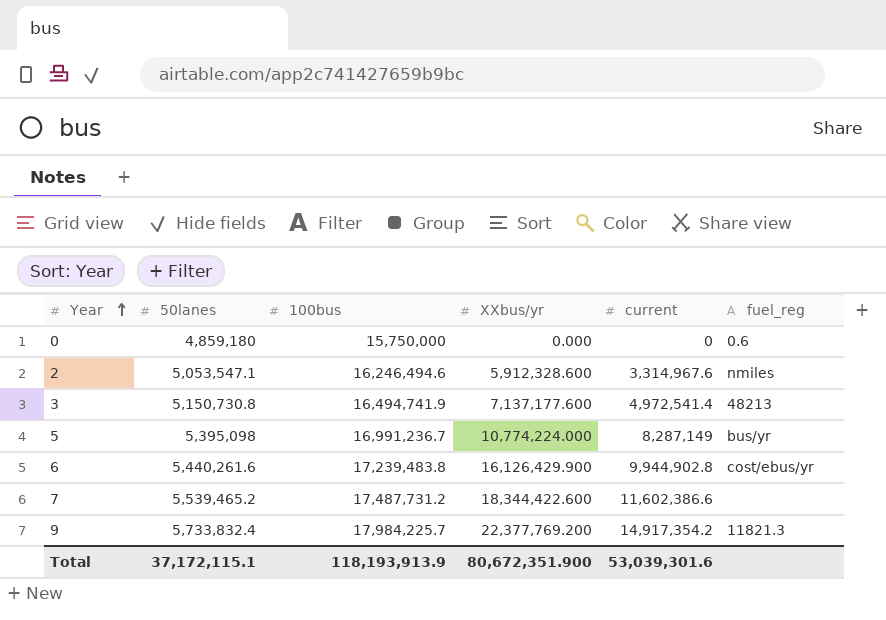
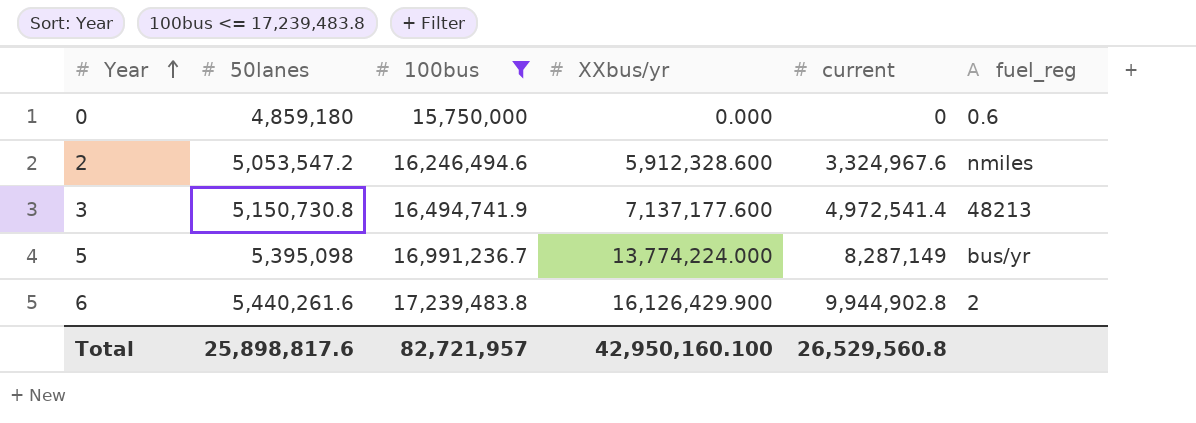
filter: none -> 100bus <= 17,239,483.8
2 | 50lanes: 5,053,547.1 -> 5,053,547.2
2 | current: 3,314,967.6 -> 3,324,967.6
5 | XXbus/yr: 10,774,224.000 -> 13,774,224.000
6 | fuel_reg: cost/ebus/yr -> 2
Total | 50lanes: 37,172,115.1 -> 25,898,817.6
Total | 100bus: 118,193,913.9 -> 82,721,957
Total | XXbus/yr: 80,672,351.900 -> 42,950,160.100
Total | current: 53,039,301.6 -> 26,529,560.8

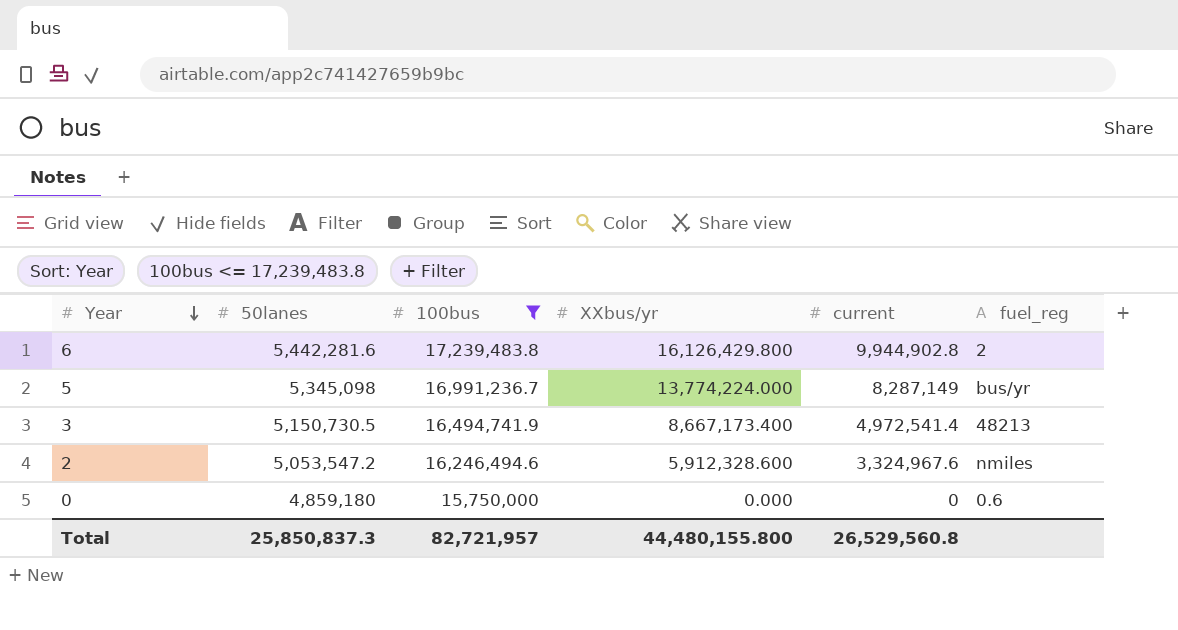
row order: Year ascending -> Year descending
6 | 50lanes: 5,440,261.6 -> 5,442,281.6
6 | XXbus/yr: 16,126,429.900 -> 16,126,429.800
5 | 50lanes: 5,395,098 -> 5,345,098
3 | 50lanes: 5,150,730.8 -> 5,150,730.5
3 | XXbus/yr: 7,137,177.600 -> 8,667,173.400
Total | 50lanes: 25,898,817.6 -> 25,850,837.3
Total | XXbus/yr: 42,950,160.100 -> 44,480,155.800

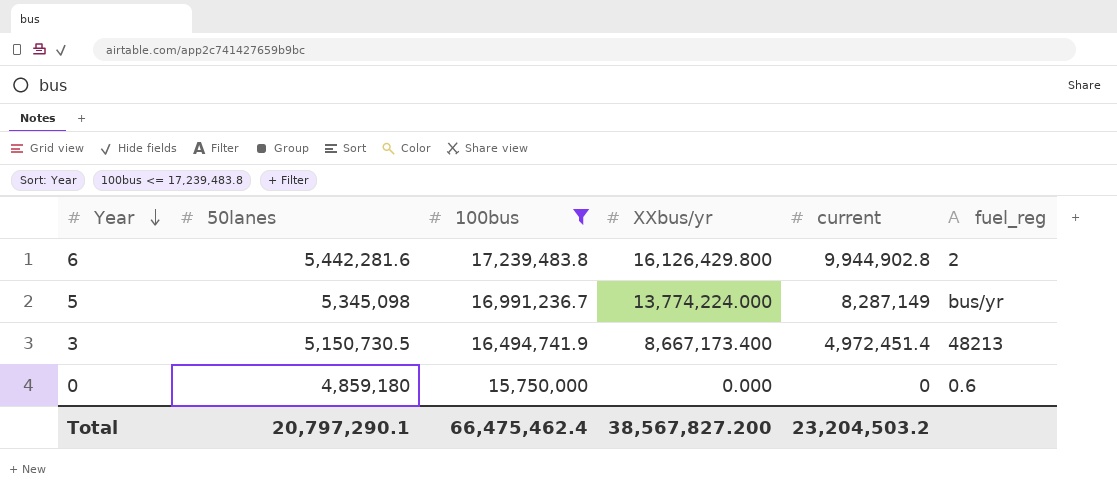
row 2: 5,053,547.2 | 16,246,494.6 | 5,912,328.600 | 3,324,967.6 | nmiles -> none
3 | current: 4,972,541.4 -> 4,972,451.4
Total | 50lanes: 25,850,837.3 -> 20,797,290.1
Total | 100bus: 82,721,957 -> 66,475,462.4
Total | XXbus/yr: 44,480,155.800 -> 38,567,827.200
Total | current: 26,529,560.8 -> 23,204,503.2

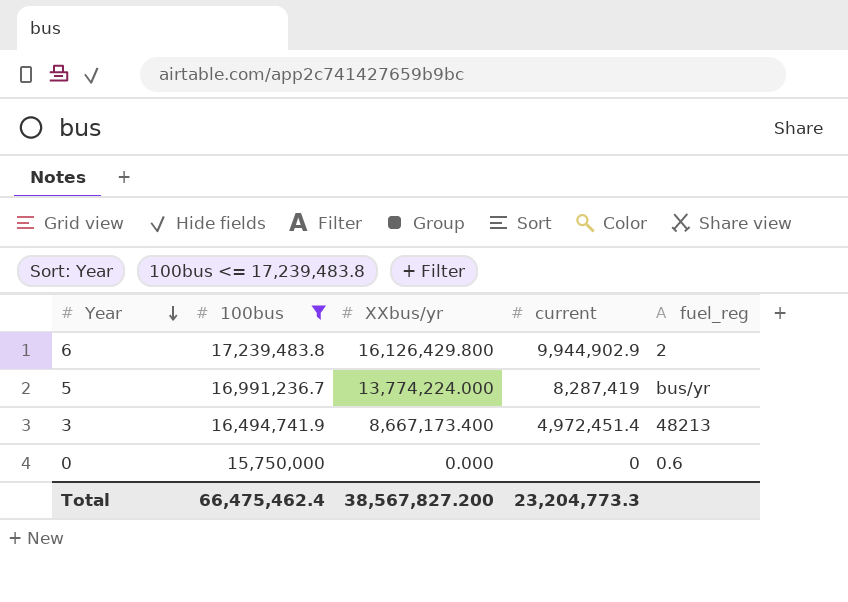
column 50lanes | position: 2 -> none
6 | current: 9,944,902.8 -> 9,944,902.9
5 | current: 8,287,149 -> 8,287,419
Total | current: 23,204,503.2 -> 23,204,773.3

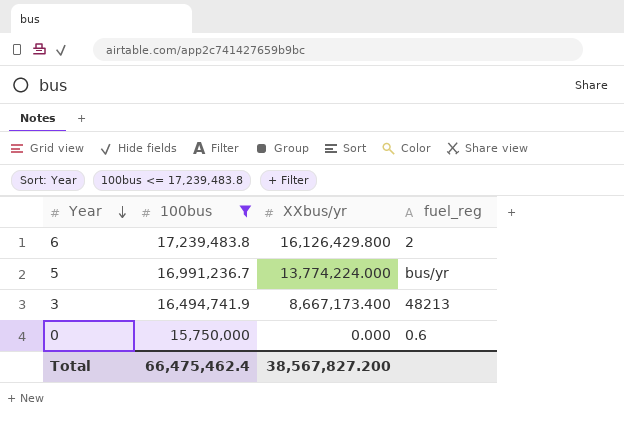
column current | position: 4 -> none

